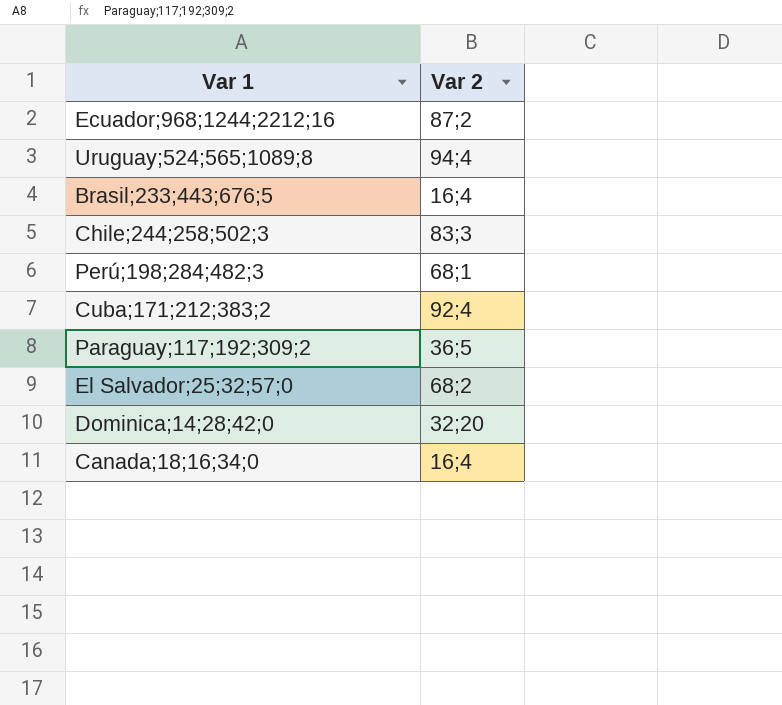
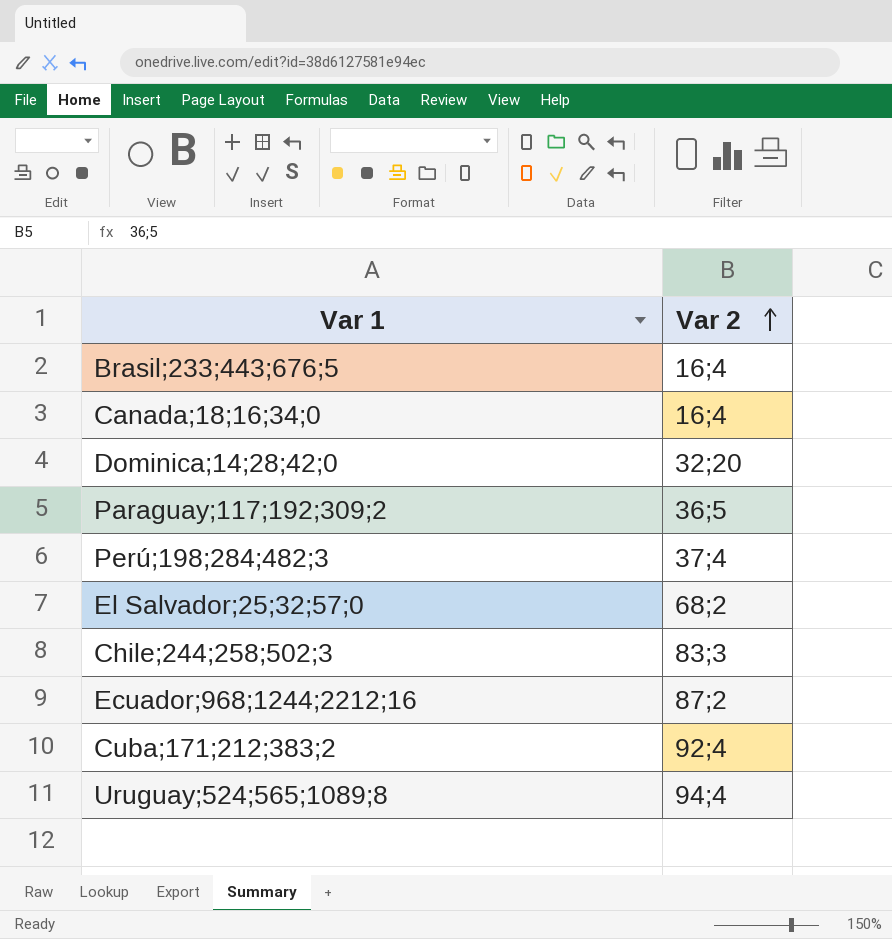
row order: none -> Var 2 ascending
Perú;198;284;482;3 | Var 2: 68;1 -> 37;4

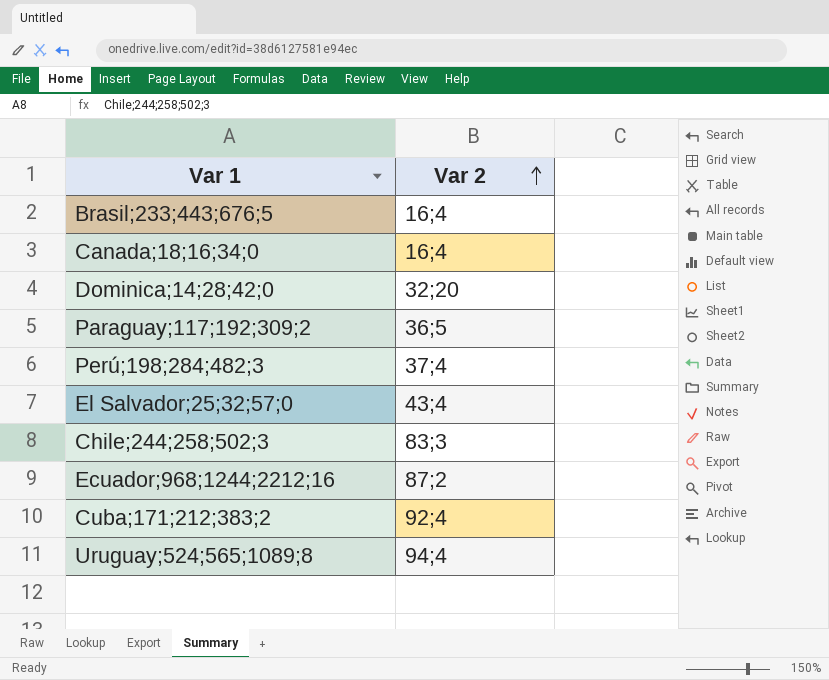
El Salvador;25;32;57;0 | Var 2: 68;2 -> 43;4

